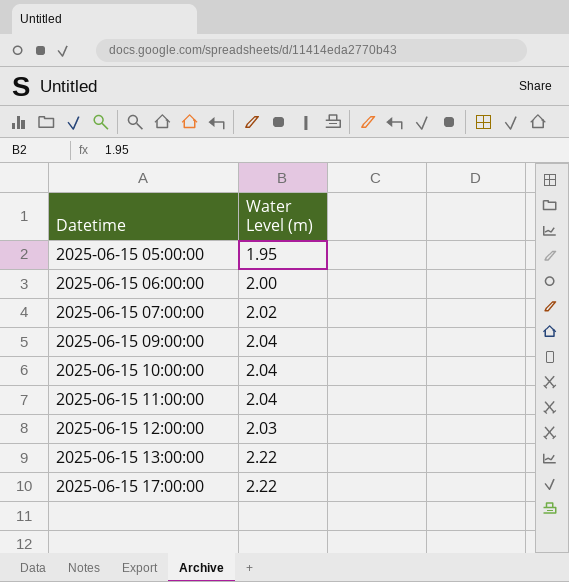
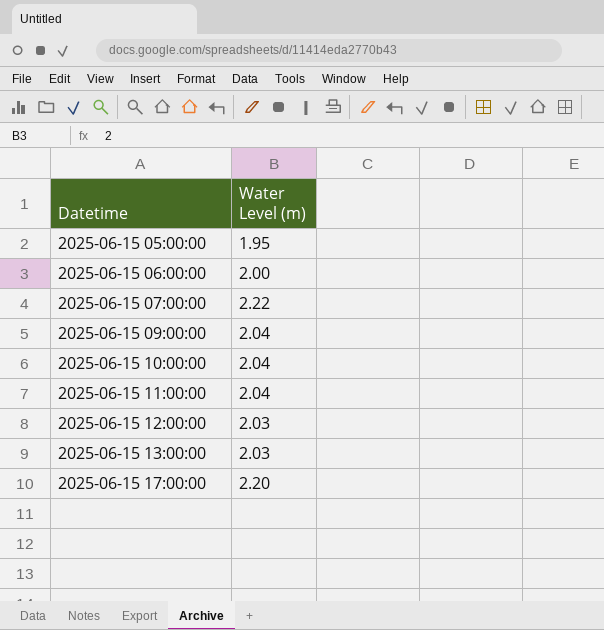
2025-06-15 07:00:00 | Water Level (m): 2.02 -> 2.22
2025-06-15 13:00:00 | Water Level (m): 2.22 -> 2.03
2025-06-15 17:00:00 | Water Level (m): 2.22 -> 2.20

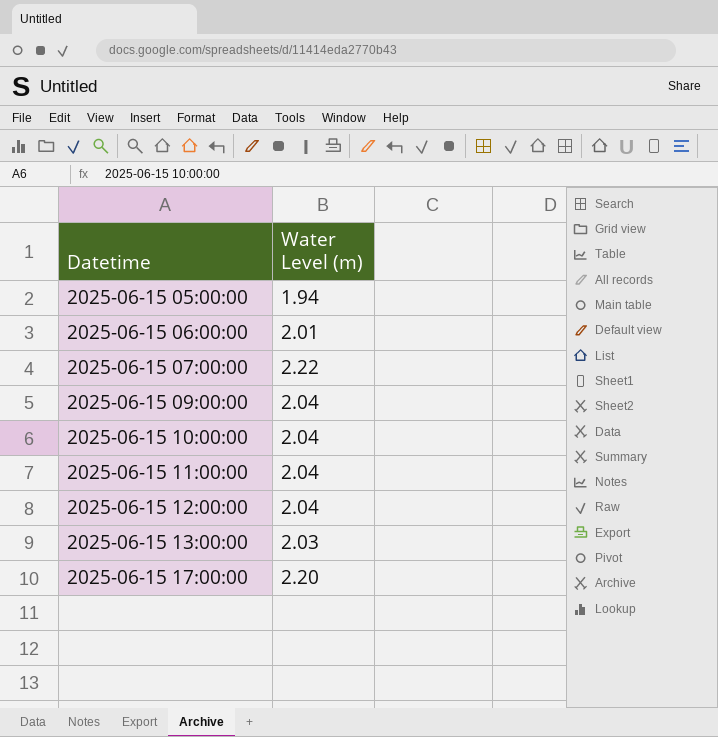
2025-06-15 05:00:00 | Water Level (m): 1.95 -> 1.94
2025-06-15 06:00:00 | Water Level (m): 2.00 -> 2.01
2025-06-15 12:00:00 | Water Level (m): 2.03 -> 2.04

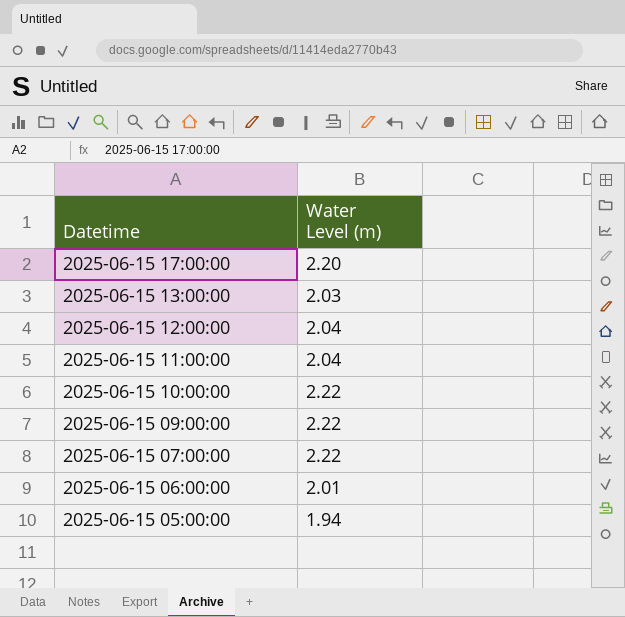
row order: Datetime ascending -> Datetime descending
2025-06-15 10:00:00 | Water Level (m): 2.04 -> 2.22
2025-06-15 09:00:00 | Water Level (m): 2.04 -> 2.22

